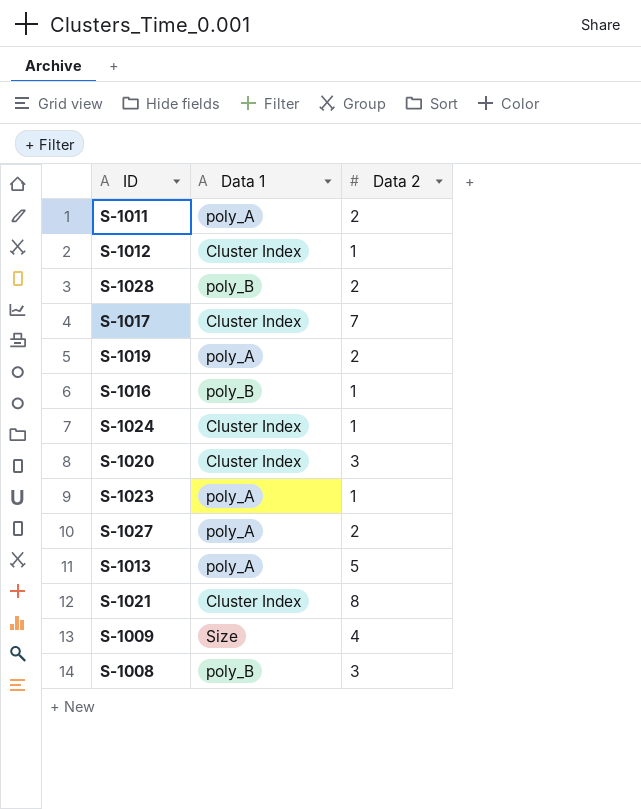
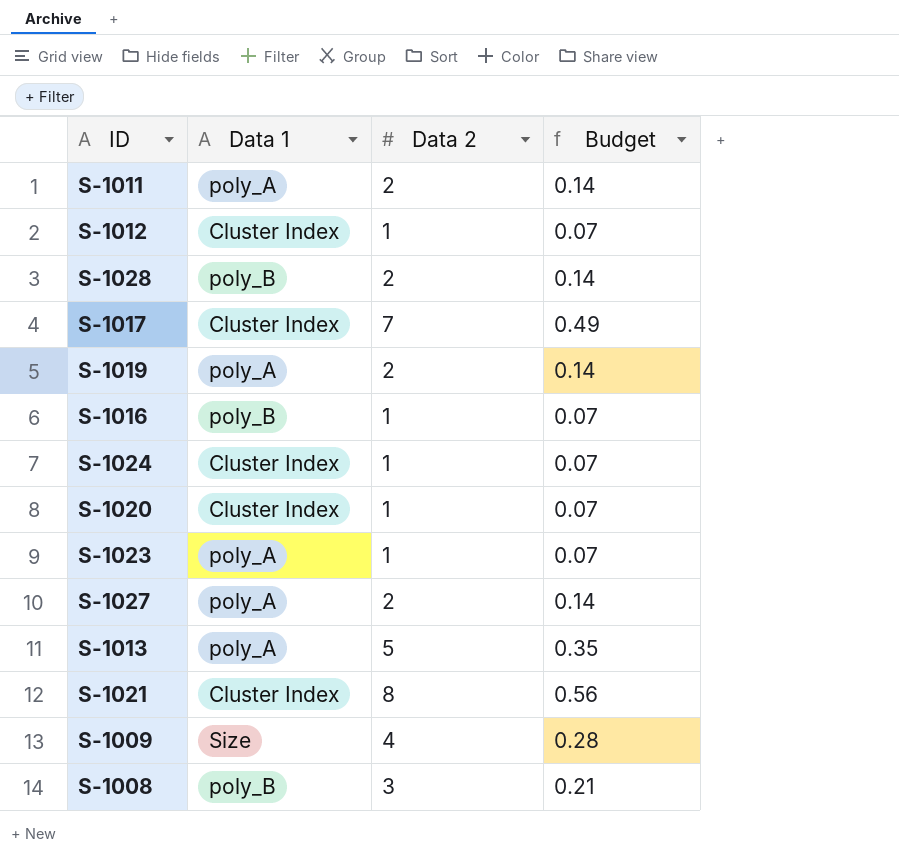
column Budget | formula: none -> [Data 2] * 0.07
S-1020 | Data 2: 3 -> 1

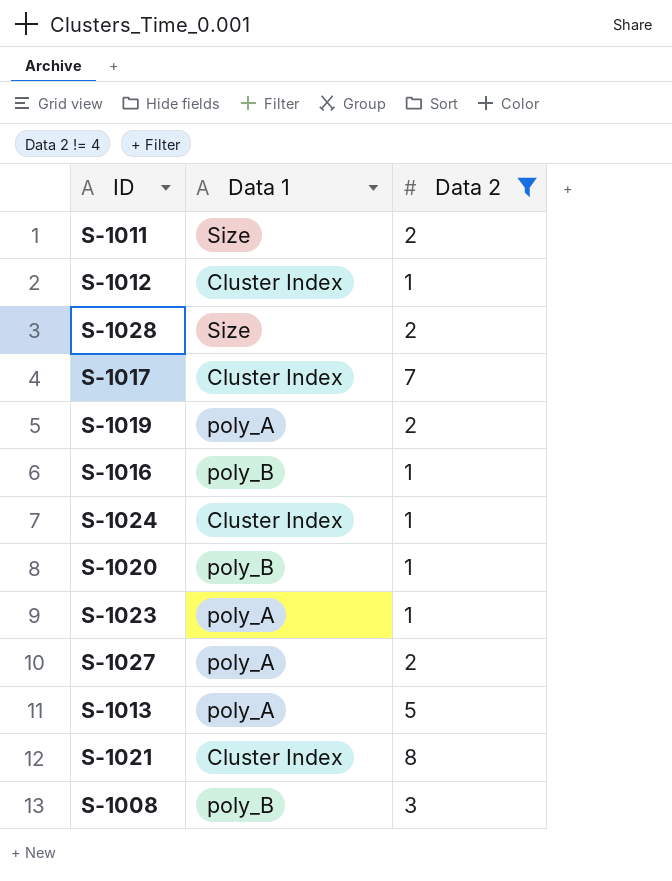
filter: none -> Data 2 != 4
column Budget | formula: [Data 2] * 0.07 -> none
S-1011 | Data 1: poly_A -> Size
S-1028 | Data 1: poly_B -> Size
S-1020 | Data 1: Cluster Index -> poly_B

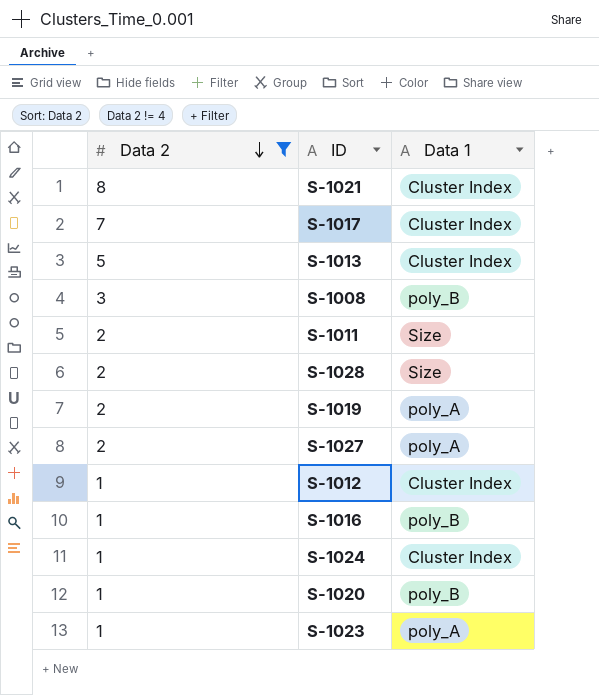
row order: none -> Data 2 descending
column Data 2 | position: 3 -> 1
S-1013 | Data 1: poly_A -> Cluster Index

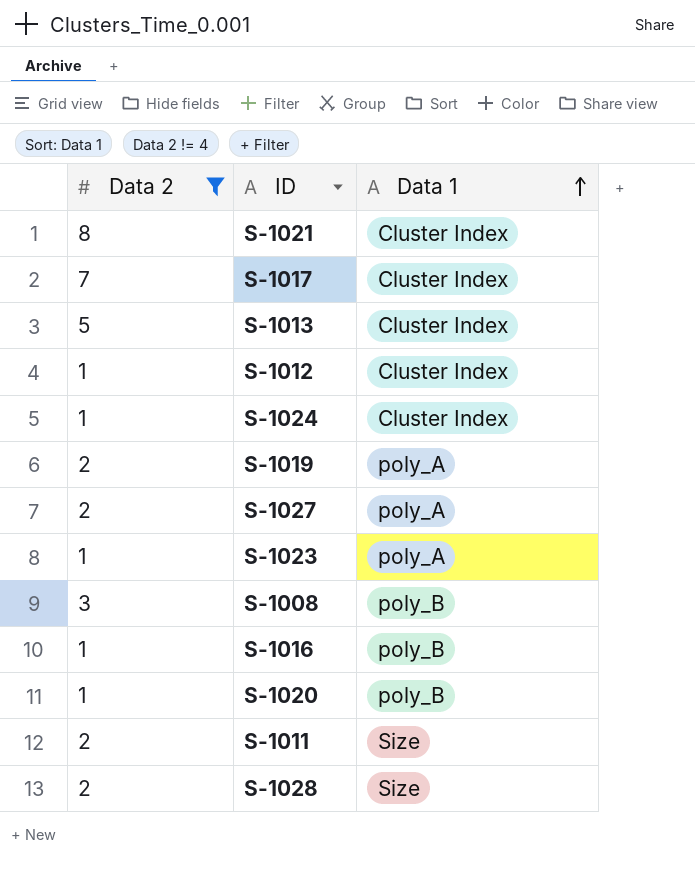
row order: Data 2 descending -> Data 1 ascending

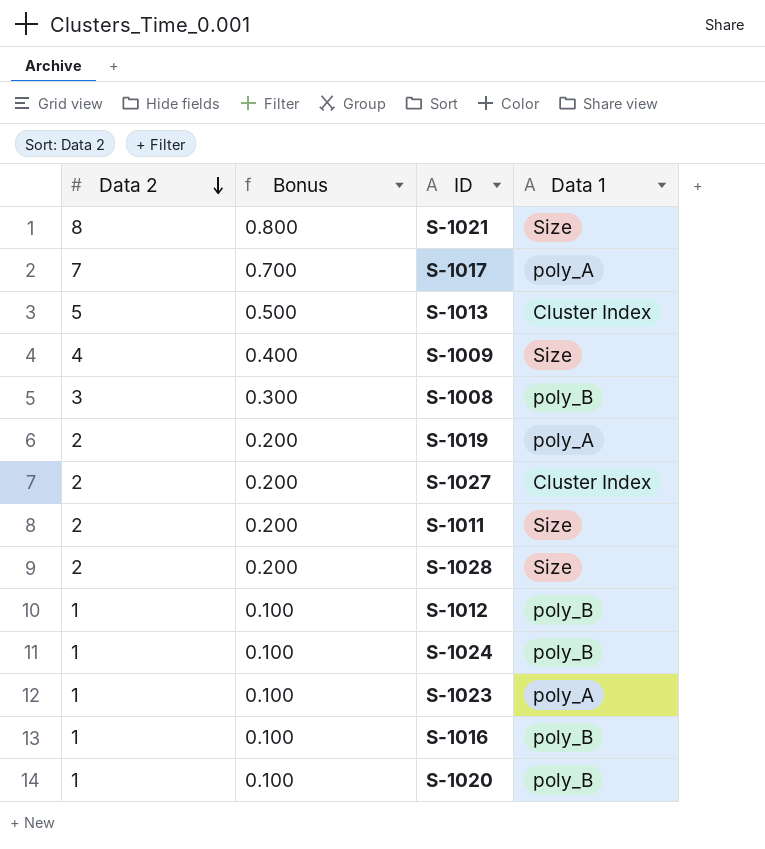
filter: Data 2 != 4 -> none
row order: Data 1 ascending -> Data 2 descending
column Bonus | formula: none -> [Data 2] * 0.1
S-1021 | Data 1: Cluster Index -> Size
S-1017 | Data 1: Cluster Index -> poly_A
S-1027 | Data 1: poly_A -> Cluster Index
S-1012 | Data 1: Cluster Index -> poly_B
S-1024 | Data 1: Cluster Index -> poly_B

